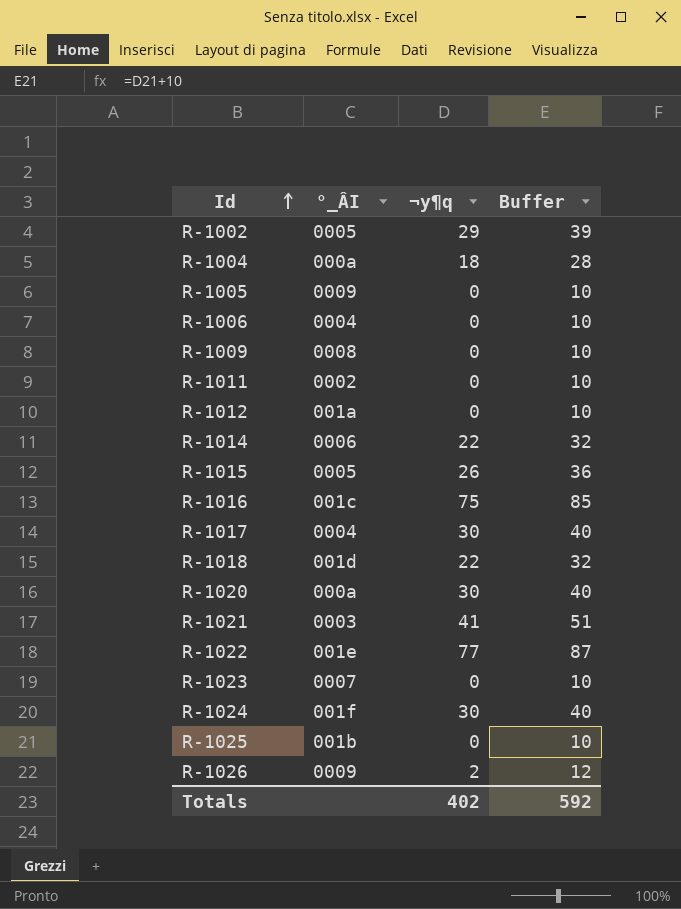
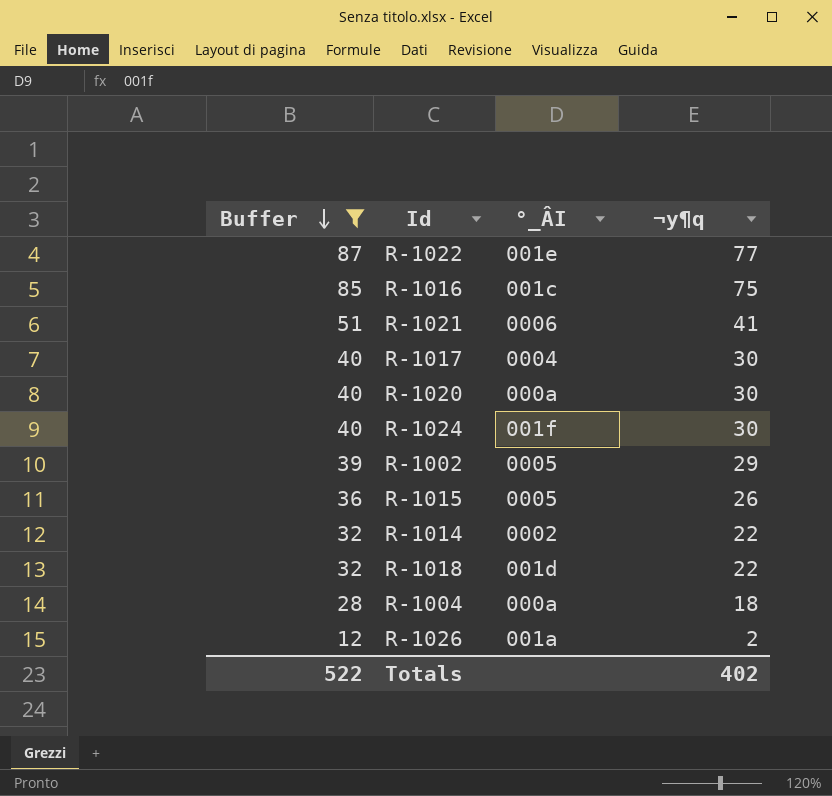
filter: none -> Buffer != 10
row order: Id ascending -> Buffer descending
column Buffer | position: 4 -> 1
R-1021 | °_ÂI: 0003 -> 0006
R-1014 | °_ÂI: 0006 -> 0002
R-1026 | °_ÂI: 0009 -> 001a
Totals | Buffer: 592 -> 522

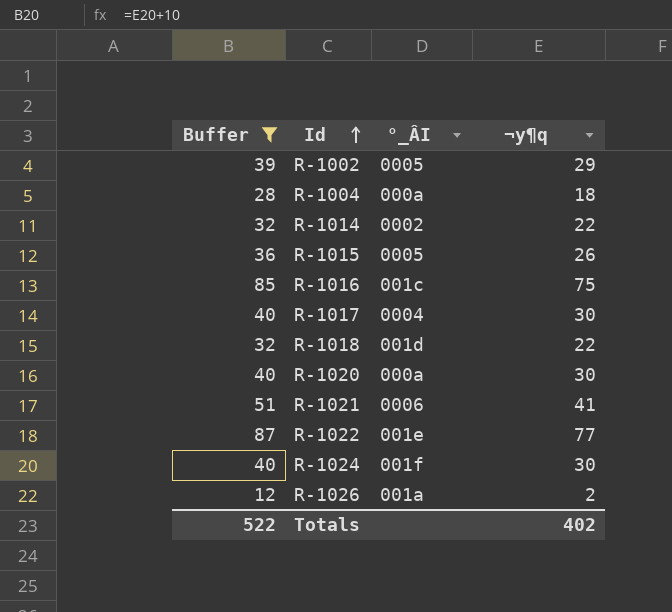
row order: Buffer descending -> Id ascending

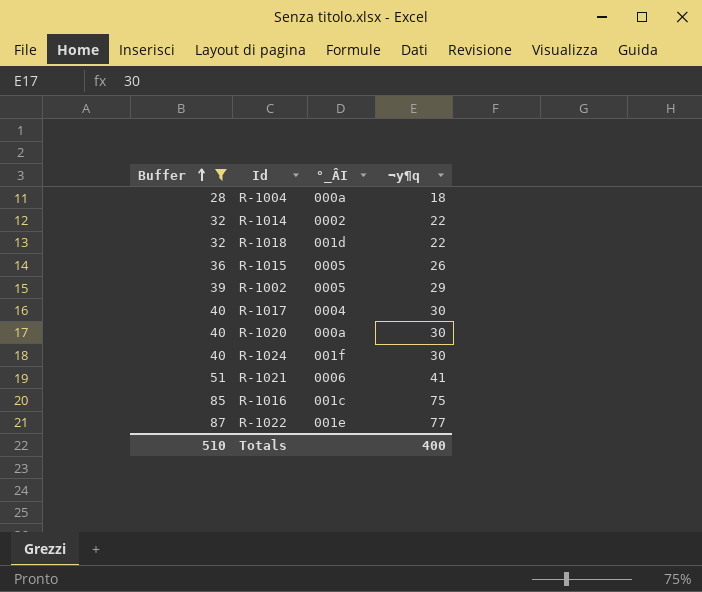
row order: Id ascending -> Buffer ascending
row R-1026: 12 | 001a | 2 -> none
Totals | Buffer: 522 -> 510
Totals | ¬y¶q: 402 -> 400

